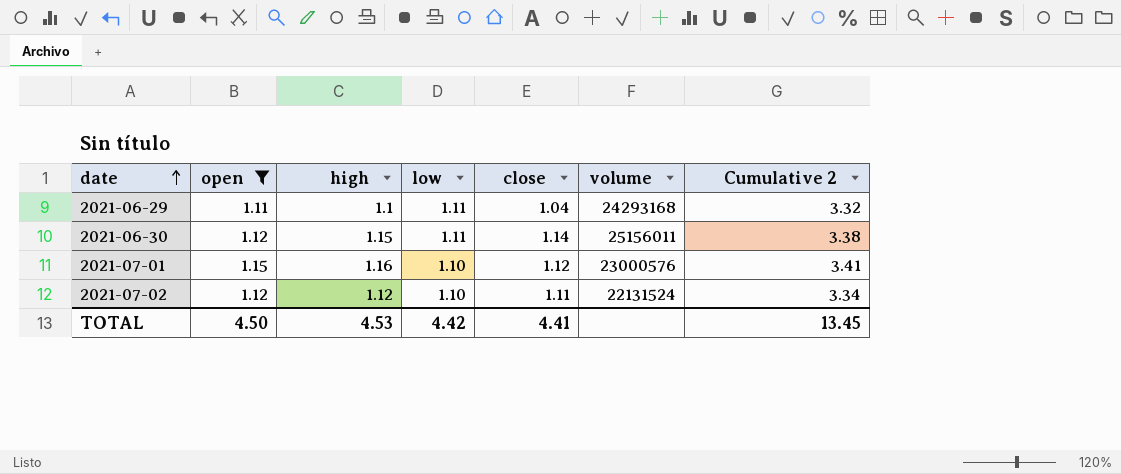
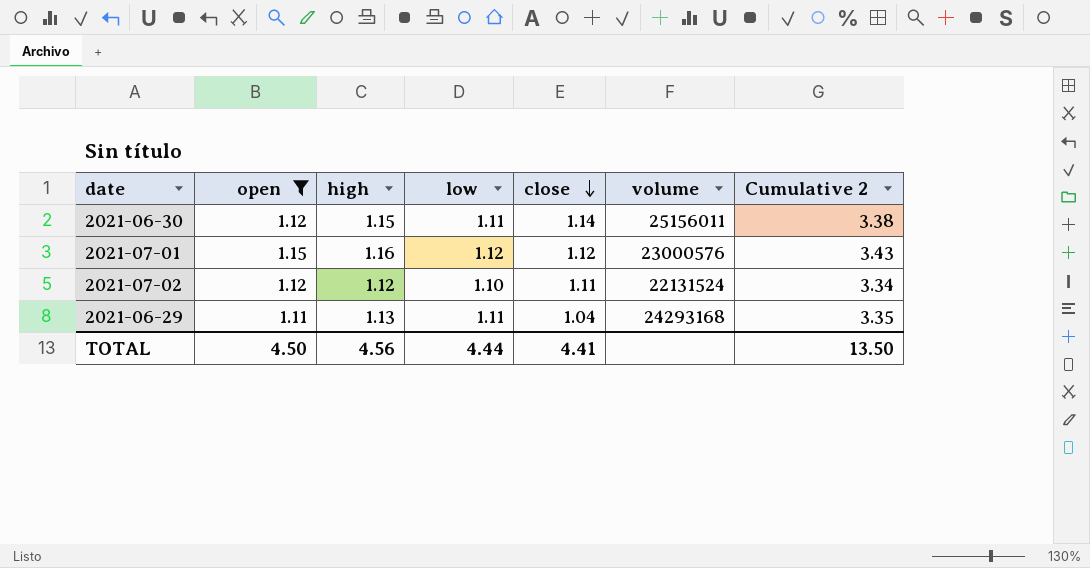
row order: date ascending -> close descending
2021-07-01 | low: 1.10 -> 1.12
2021-07-01 | Cumulative 2: 3.41 -> 3.43
2021-06-29 | high: 1.1 -> 1.13
2021-06-29 | Cumulative 2: 3.32 -> 3.35
TOTAL | high: 4.53 -> 4.56
TOTAL | low: 4.42 -> 4.44
TOTAL | Cumulative 2: 13.45 -> 13.50

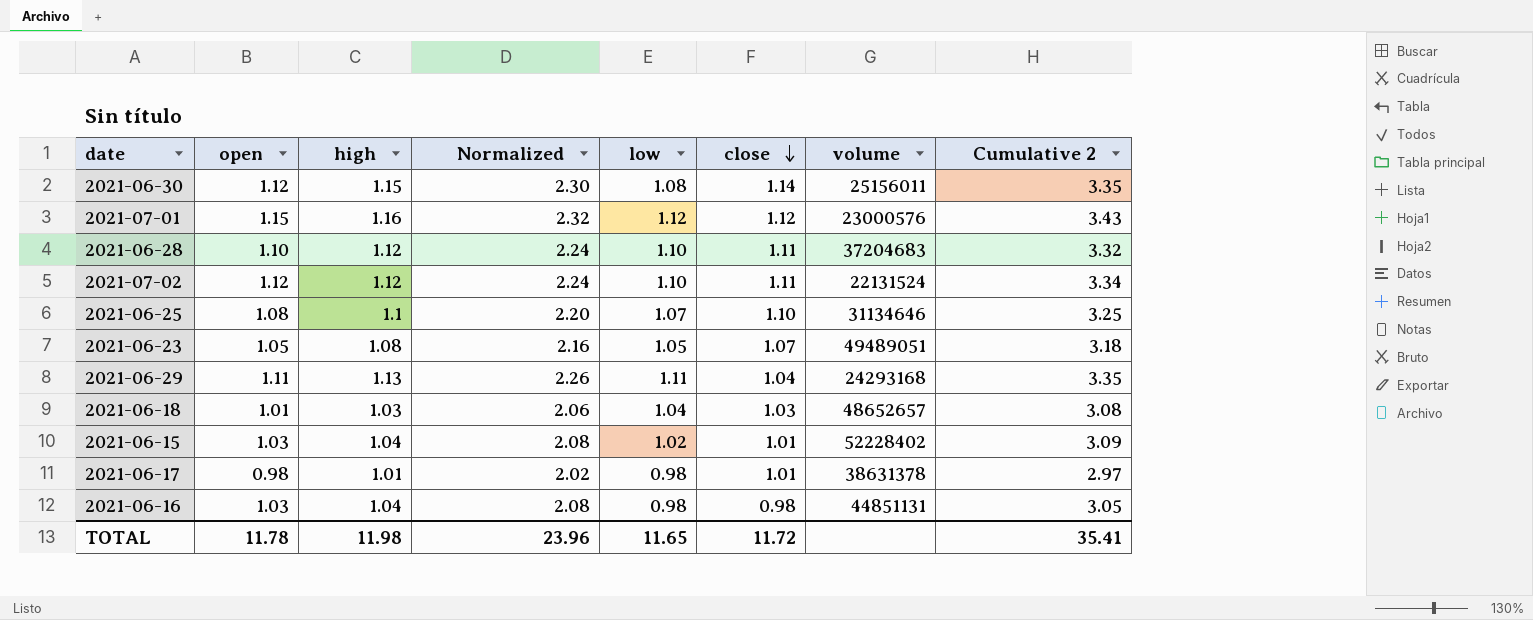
filter: open >= 1.11 -> none
column Normalized | formula: none -> [high] * 2
2021-06-30 | low: 1.11 -> 1.08
2021-06-30 | Cumulative 2: 3.38 -> 3.35
TOTAL | open: 4.50 -> 11.78
TOTAL | high: 4.56 -> 11.98
TOTAL | low: 4.44 -> 11.65
TOTAL | close: 4.41 -> 11.72
TOTAL | Cumulative 2: 13.50 -> 35.41

